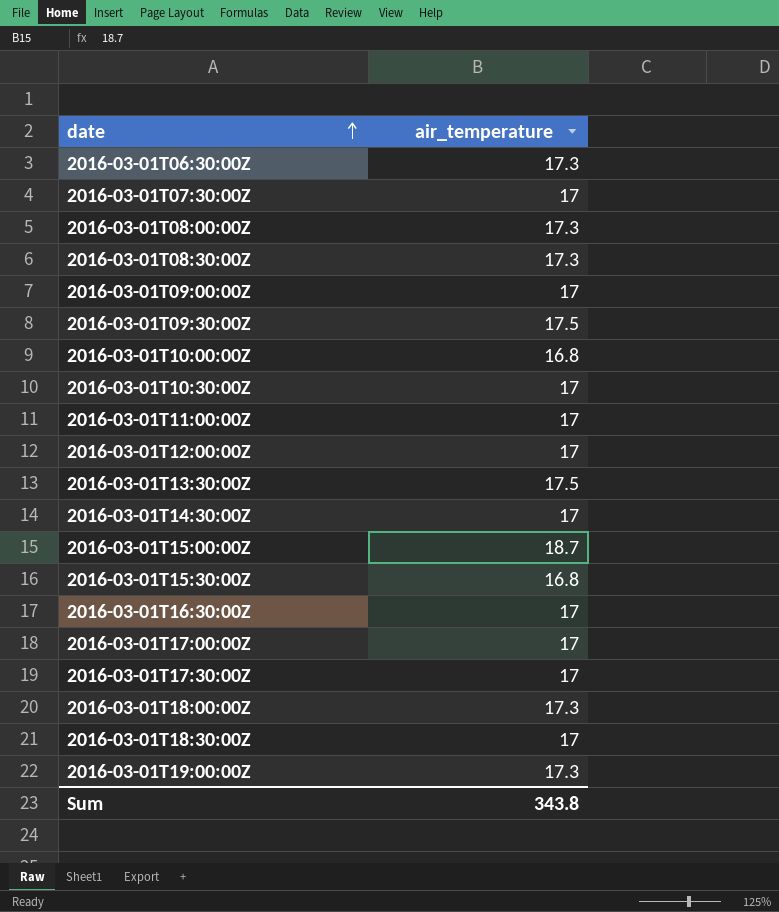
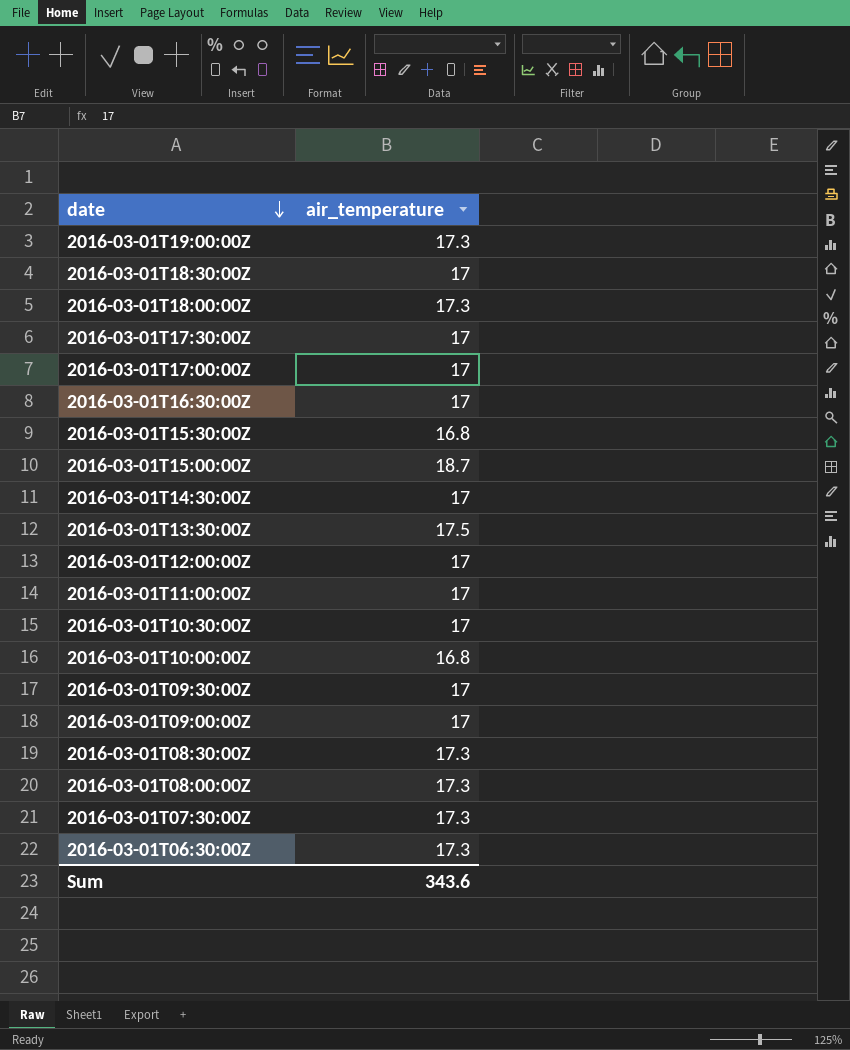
row order: date ascending -> date descending
2016-03-01T09:30:00Z | air_temperature: 17.5 -> 17
2016-03-01T07:30:00Z | air_temperature: 17 -> 17.3
Sum | air_temperature: 343.8 -> 343.6

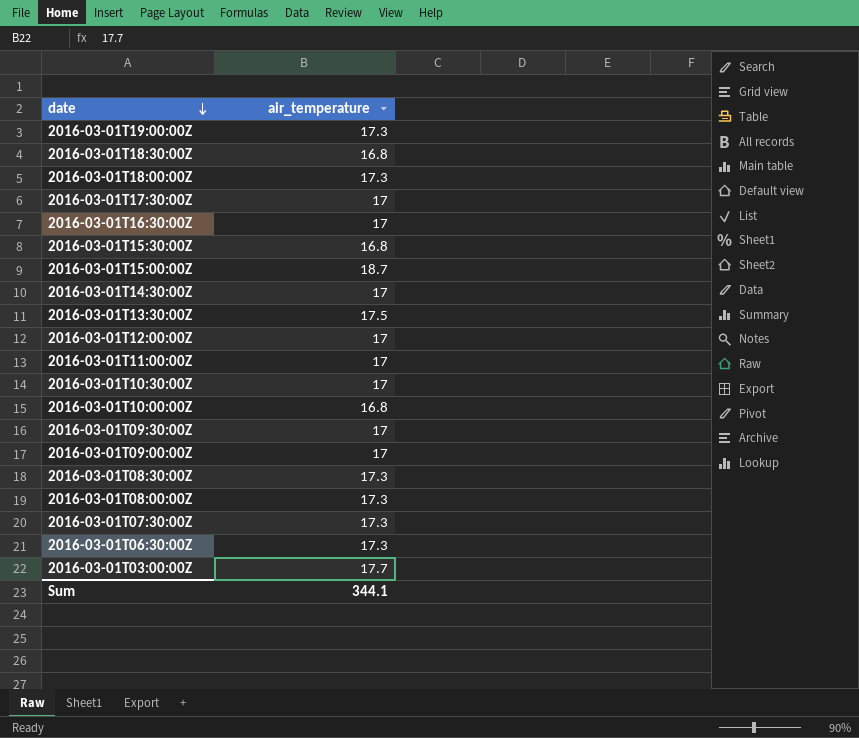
row 2016-03-01T17:00:00Z: 17 -> none
2016-03-01T18:30:00Z | air_temperature: 17 -> 16.8
row 2016-03-01T03:00:00Z: none -> 17.7
Sum | air_temperature: 343.6 -> 344.1

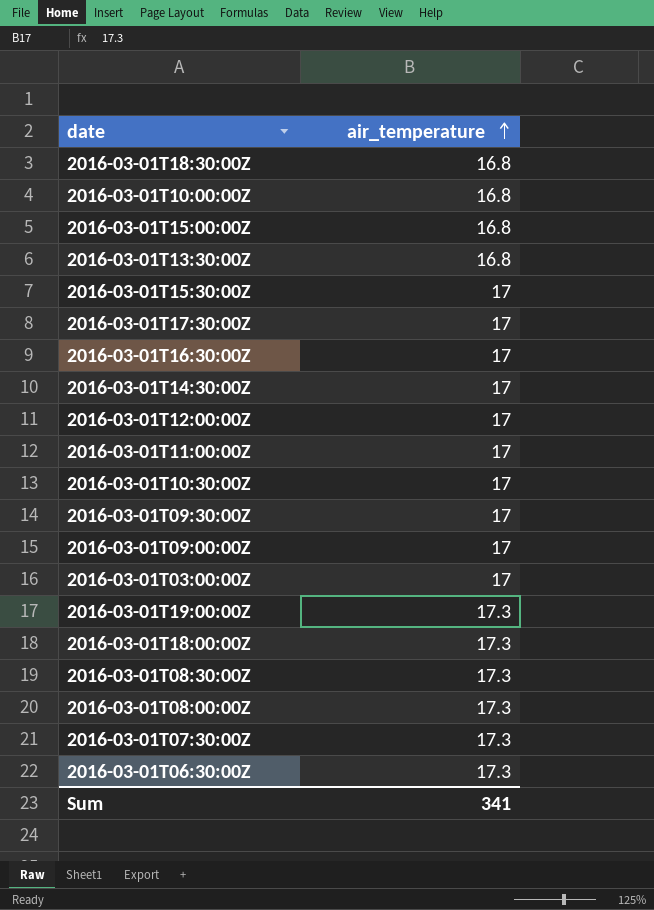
row order: date descending -> air_temperature ascending
2016-03-01T15:00:00Z | air_temperature: 18.7 -> 16.8
2016-03-01T13:30:00Z | air_temperature: 17.5 -> 16.8
2016-03-01T15:30:00Z | air_temperature: 16.8 -> 17
2016-03-01T03:00:00Z | air_temperature: 17.7 -> 17
Sum | air_temperature: 344.1 -> 341

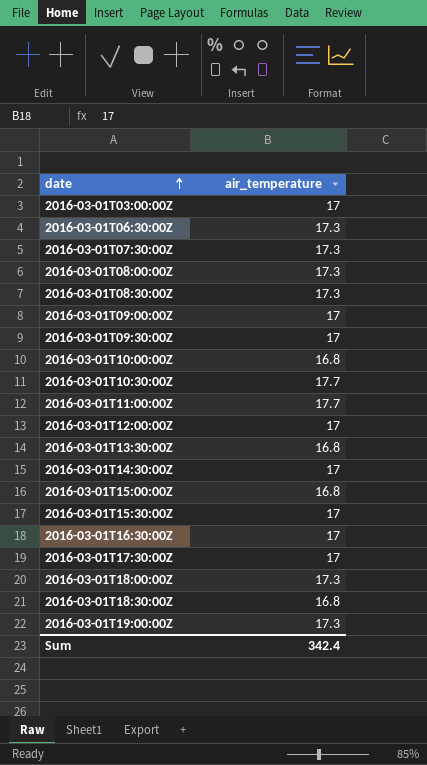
row order: air_temperature ascending -> date ascending
2016-03-01T10:30:00Z | air_temperature: 17 -> 17.7
2016-03-01T11:00:00Z | air_temperature: 17 -> 17.7
Sum | air_temperature: 341 -> 342.4

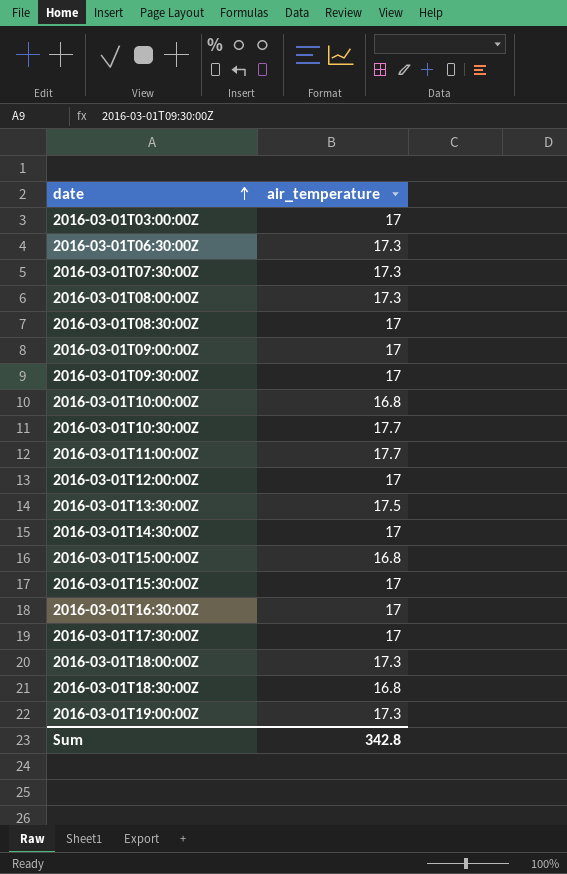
2016-03-01T08:30:00Z | air_temperature: 17.3 -> 17
2016-03-01T13:30:00Z | air_temperature: 16.8 -> 17.5
Sum | air_temperature: 342.4 -> 342.8

